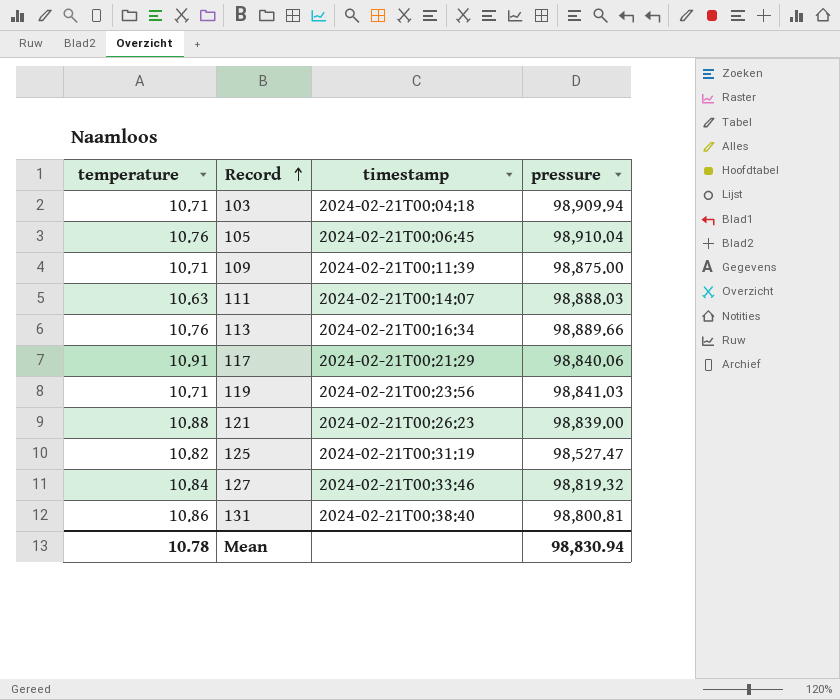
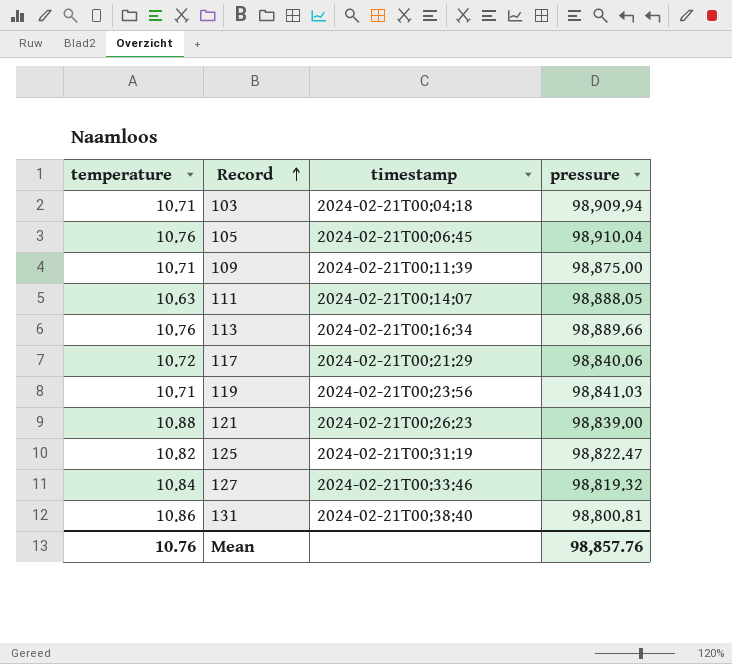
111 | pressure: 98,888.03 -> 98,888.05
117 | temperature: 10.91 -> 10.72
125 | pressure: 98,527.47 -> 98,822.47
Mean | temperature: 10.78 -> 10.76
Mean | pressure: 98,830.94 -> 98,857.76

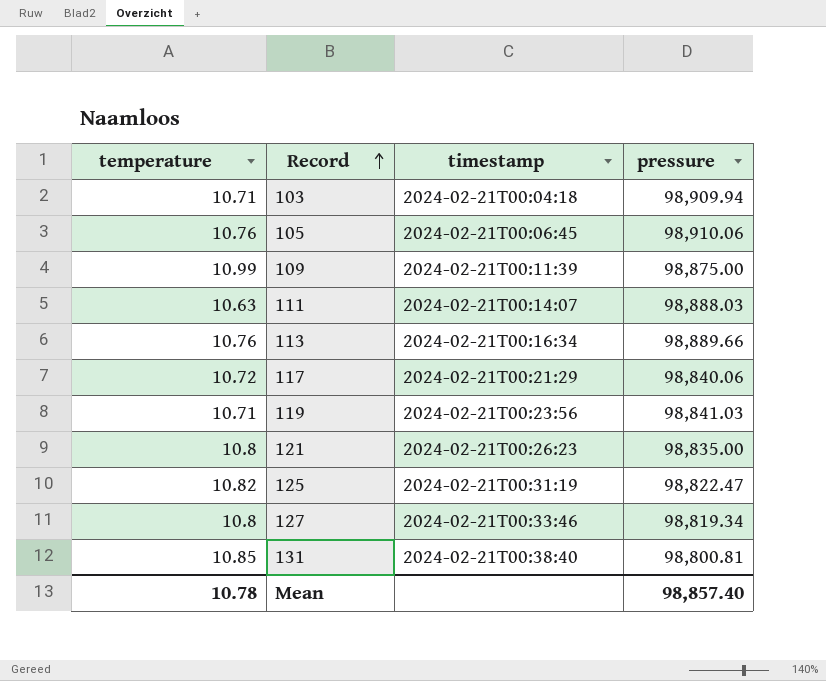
105 | pressure: 98,910.04 -> 98,910.06
109 | temperature: 10.71 -> 10.99
111 | pressure: 98,888.05 -> 98,888.03
121 | temperature: 10.88 -> 10.8
121 | pressure: 98,839.00 -> 98,835.00
127 | temperature: 10.84 -> 10.8
127 | pressure: 98,819.32 -> 98,819.34
131 | temperature: 10.86 -> 10.85
Mean | temperature: 10.76 -> 10.78
Mean | pressure: 98,857.76 -> 98,857.40

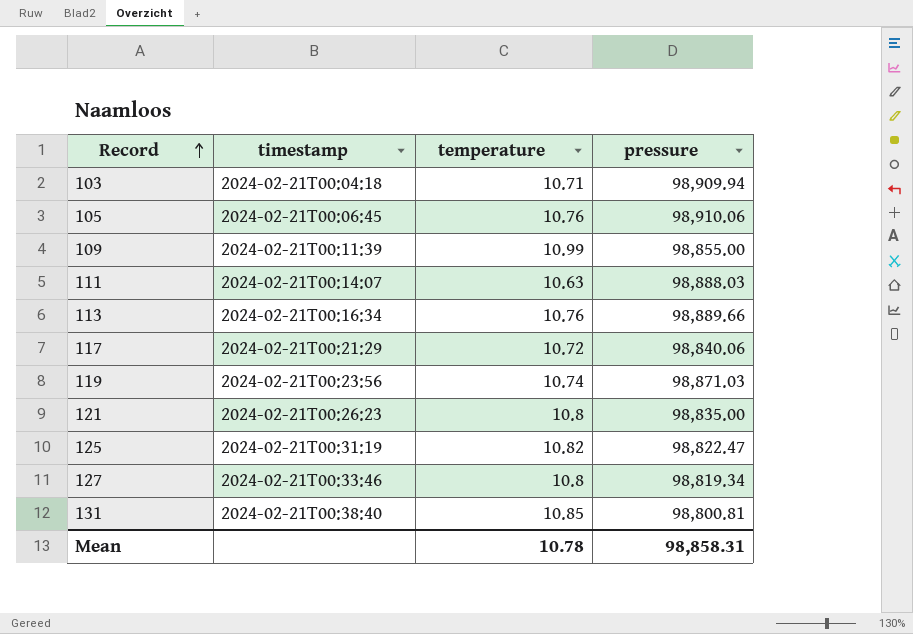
column temperature | position: 1 -> 3
109 | pressure: 98,875.00 -> 98,855.00
119 | temperature: 10.71 -> 10.74
119 | pressure: 98,841.03 -> 98,871.03
Mean | pressure: 98,857.40 -> 98,858.31

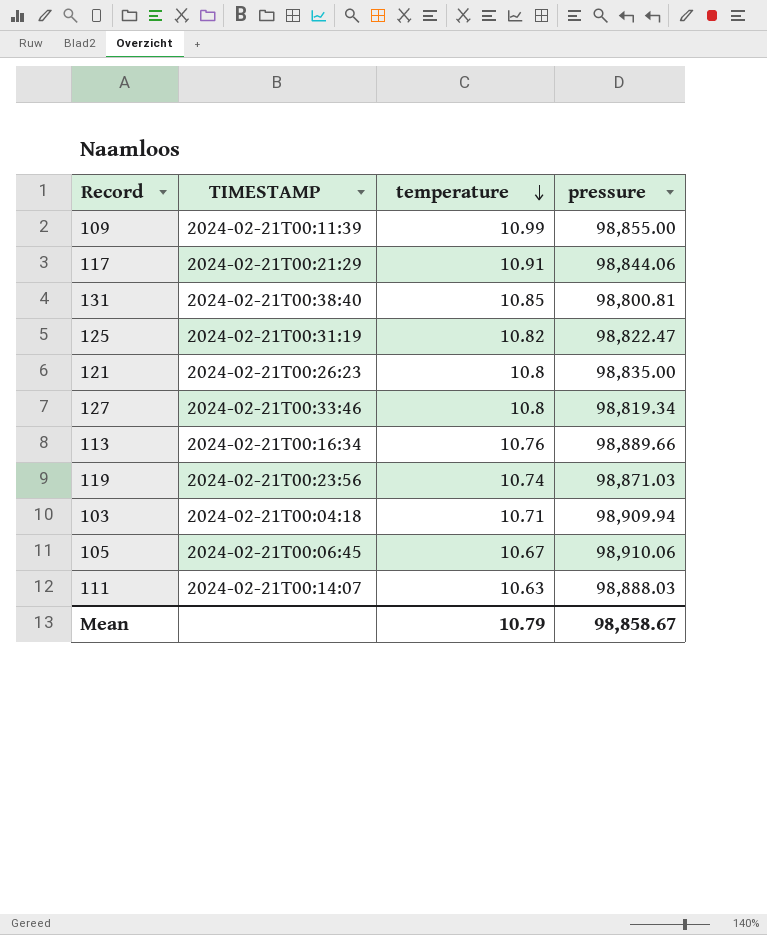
row order: Record ascending -> temperature descending
column name: timestamp -> TIMESTAMP
117 | temperature: 10.72 -> 10.91
117 | pressure: 98,840.06 -> 98,844.06
105 | temperature: 10.76 -> 10.67
Mean | temperature: 10.78 -> 10.79
Mean | pressure: 98,858.31 -> 98,858.67

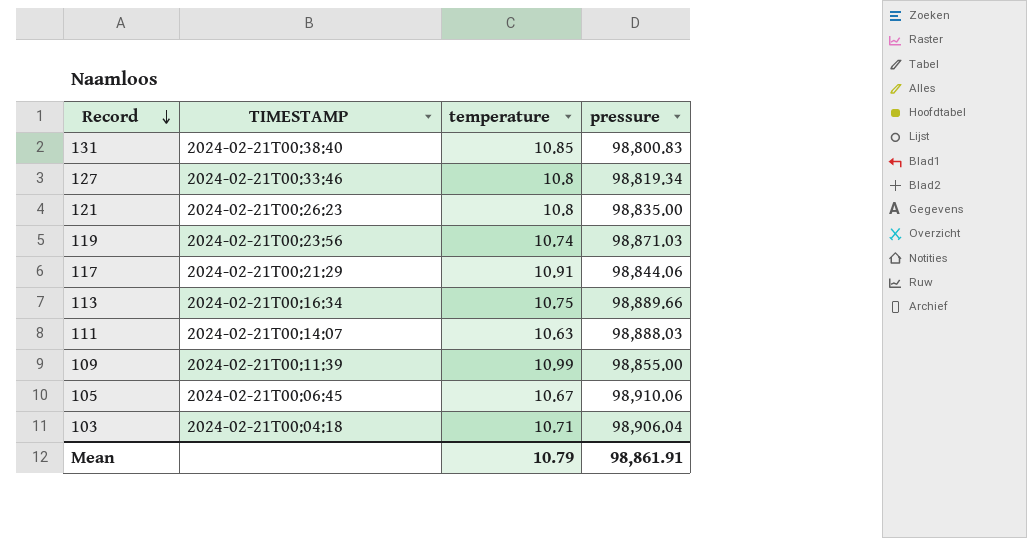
row order: temperature descending -> Record descending
row 125: 2024-02-21T00:31:19 | 10.82 | 98,822.47 -> none
131 | pressure: 98,800.81 -> 98,800.83
113 | temperature: 10.76 -> 10.75
103 | pressure: 98,909.94 -> 98,906.04
Mean | pressure: 98,858.67 -> 98,861.91

